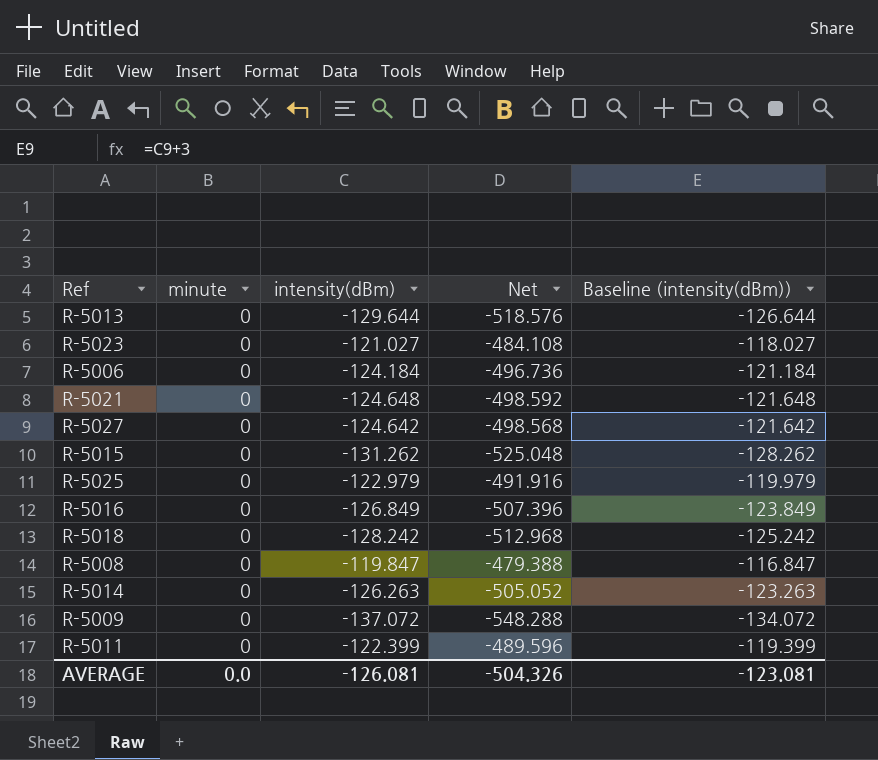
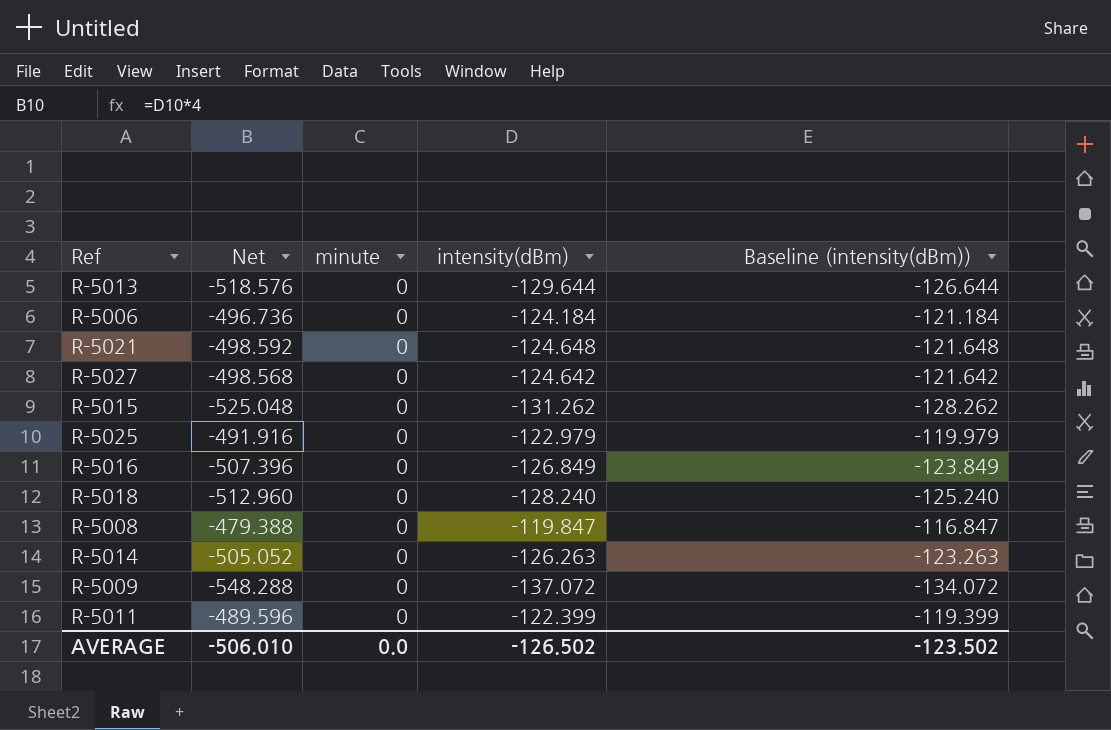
column Net | position: 4 -> 2
row R-5023: 0 | -121.027 | -484.108 | -118.027 -> none
R-5018 | Net: -512.968 -> -512.960
R-5018 | intensity(dBm): -128.242 -> -128.240
R-5018 | Baseline (intensity(dBm)): -125.242 -> -125.240
AVERAGE | Net: -504.326 -> -506.010
AVERAGE | intensity(dBm): -126.081 -> -126.502
AVERAGE | Baseline (intensity(dBm)): -123.081 -> -123.502

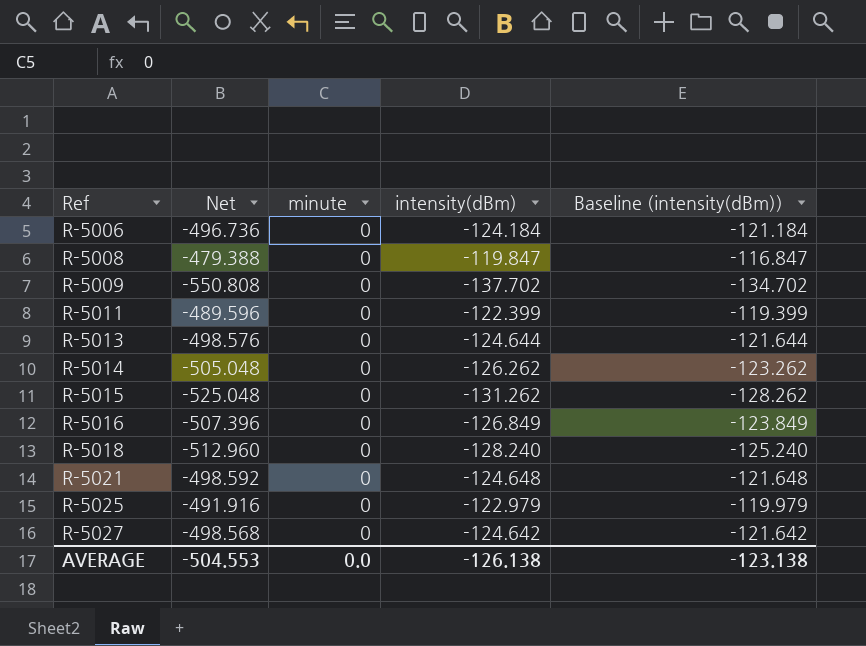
row order: none -> Ref ascending
R-5009 | Net: -548.288 -> -550.808
R-5009 | intensity(dBm): -137.072 -> -137.702
R-5009 | Baseline (intensity(dBm)): -134.072 -> -134.702
R-5013 | Net: -518.576 -> -498.576
R-5013 | intensity(dBm): -129.644 -> -124.644
R-5013 | Baseline (intensity(dBm)): -126.644 -> -121.644
R-5014 | Net: -505.052 -> -505.048
R-5014 | intensity(dBm): -126.263 -> -126.262
R-5014 | Baseline (intensity(dBm)): -123.263 -> -123.262
AVERAGE | Net: -506.010 -> -504.553
AVERAGE | intensity(dBm): -126.502 -> -126.138
AVERAGE | Baseline (intensity(dBm)): -123.502 -> -123.138

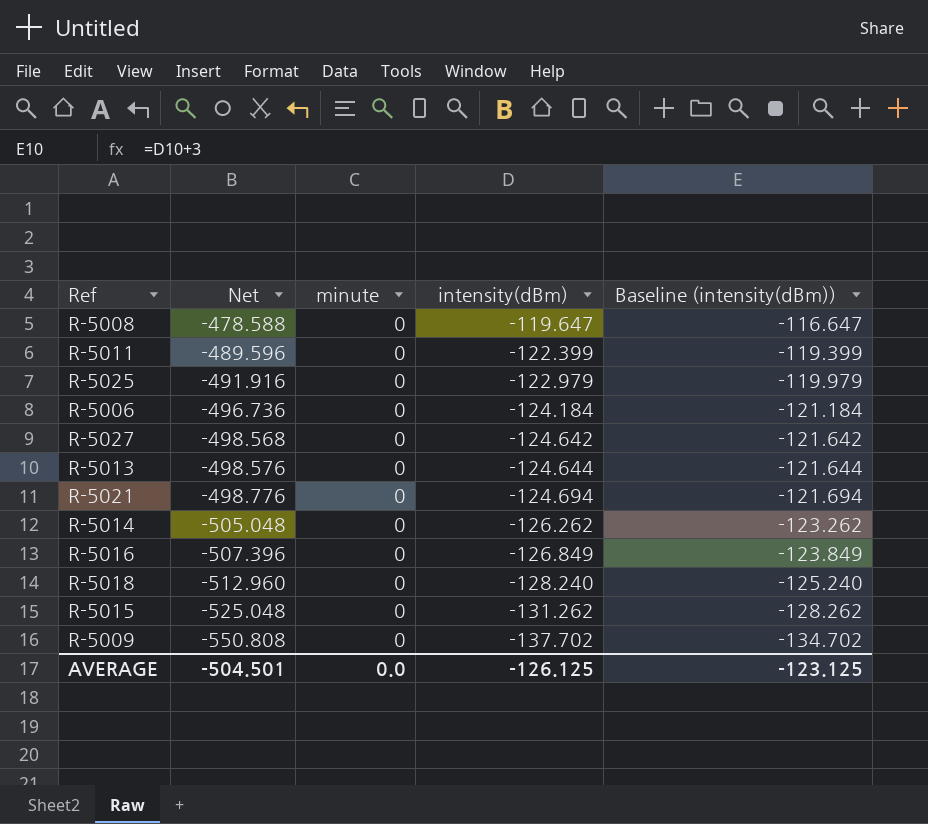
row order: Ref ascending -> Net descending
R-5008 | Net: -479.388 -> -478.588
R-5008 | intensity(dBm): -119.847 -> -119.647
R-5008 | Baseline (intensity(dBm)): -116.847 -> -116.647
R-5021 | Net: -498.592 -> -498.776
R-5021 | intensity(dBm): -124.648 -> -124.694
R-5021 | Baseline (intensity(dBm)): -121.648 -> -121.694
AVERAGE | Net: -504.553 -> -504.501
AVERAGE | intensity(dBm): -126.138 -> -126.125
AVERAGE | Baseline (intensity(dBm)): -123.138 -> -123.125

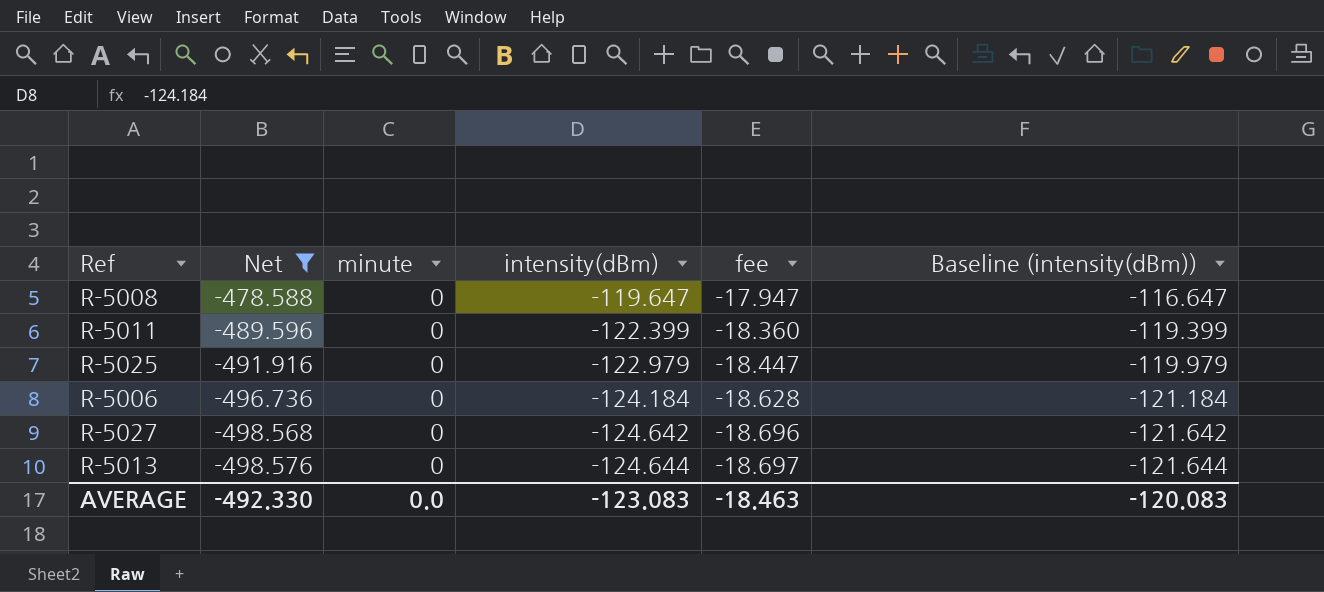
filter: none -> Net >= -498.576
column fee | formula: none -> [intensity(dBm)] * 0.15
AVERAGE | Net: -504.501 -> -492.330
AVERAGE | intensity(dBm): -126.125 -> -123.083
AVERAGE | Baseline (intensity(dBm)): -123.125 -> -120.083

